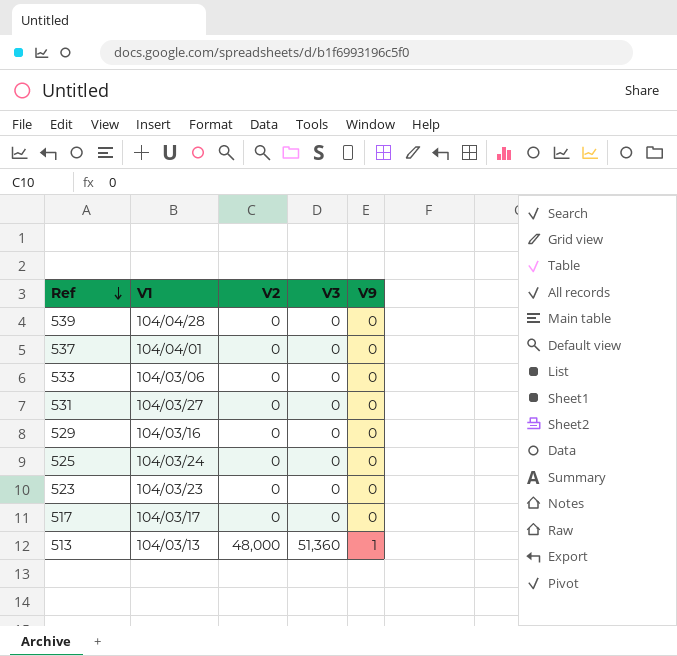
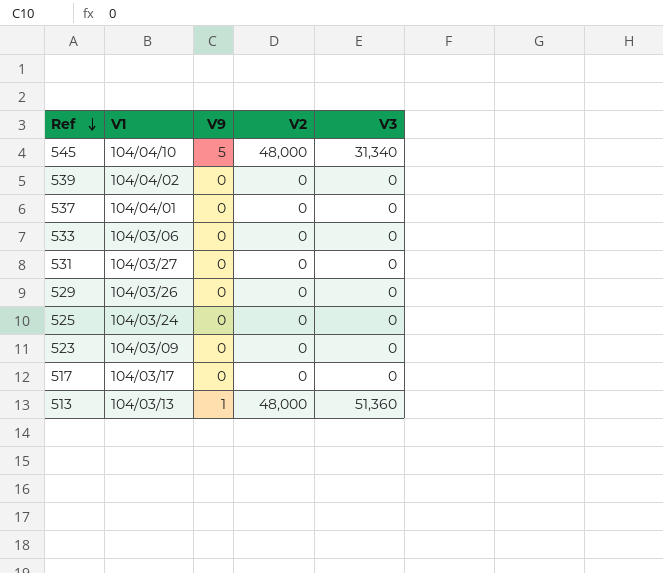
column V9 | position: 5 -> 3
row 545: none -> 104/04/10 | 5 | 48,000 | 31,340
539 | V1: 104/04/28 -> 104/04/02
529 | V1: 104/03/16 -> 104/03/26
523 | V1: 104/03/23 -> 104/03/09

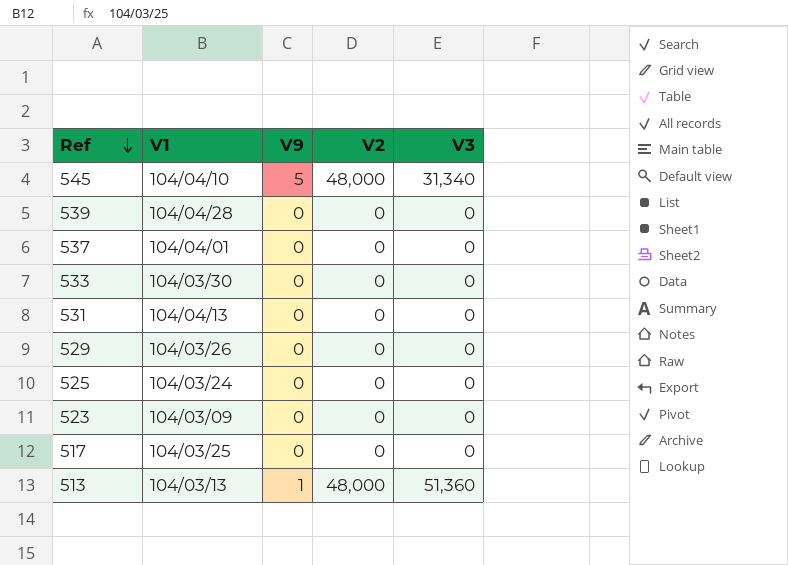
539 | V1: 104/04/02 -> 104/04/28
533 | V1: 104/03/06 -> 104/03/30
531 | V1: 104/03/27 -> 104/04/13
517 | V1: 104/03/17 -> 104/03/25

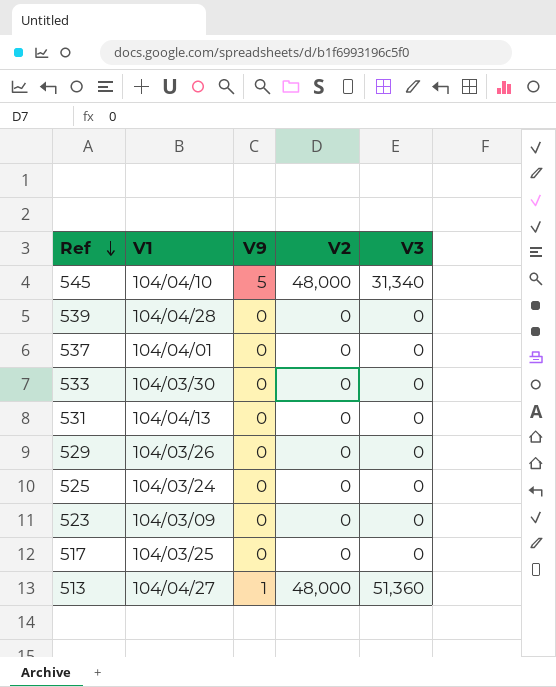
513 | V1: 104/03/13 -> 104/04/27

